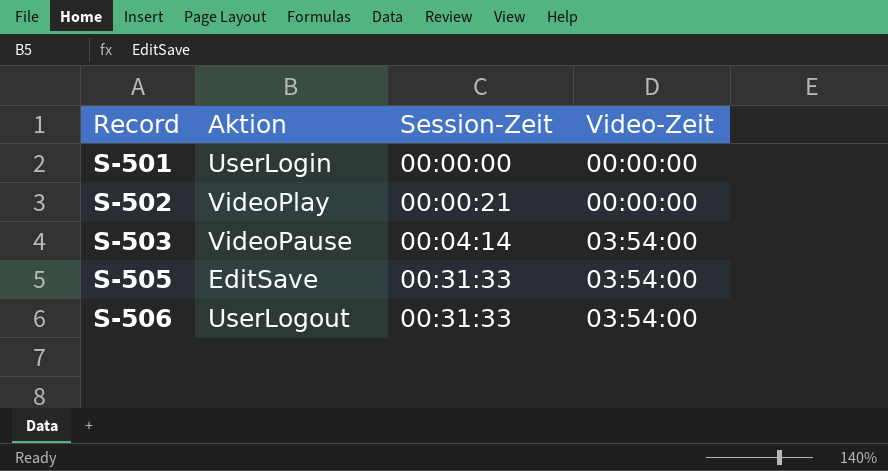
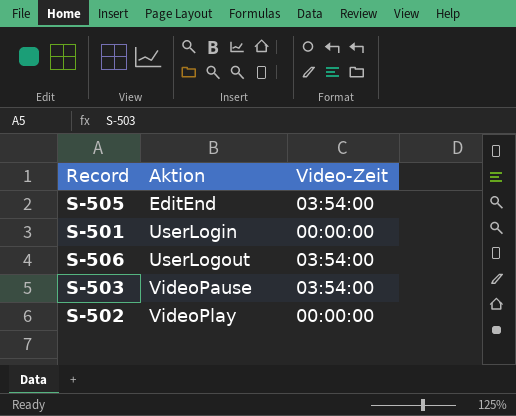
row order: Record ascending -> Aktion ascending
column Session-Zeit | position: 3 -> none
S-505 | Aktion: EditSave -> EditEnd

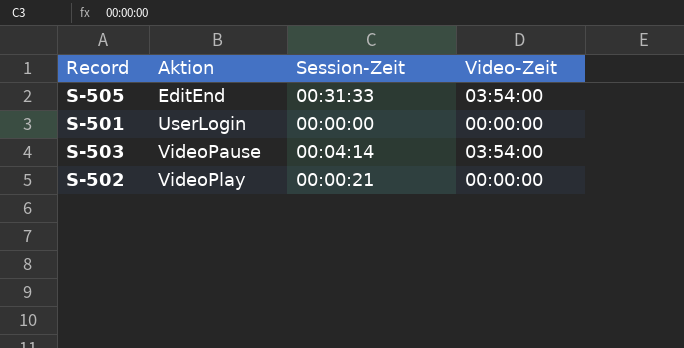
column Session-Zeit | position: none -> 3
row S-506: UserLogout | 03:54:00 -> none

